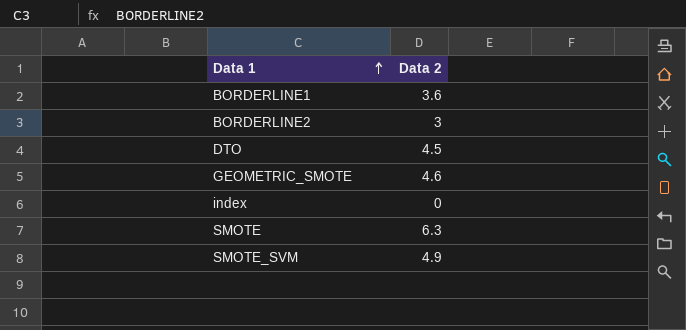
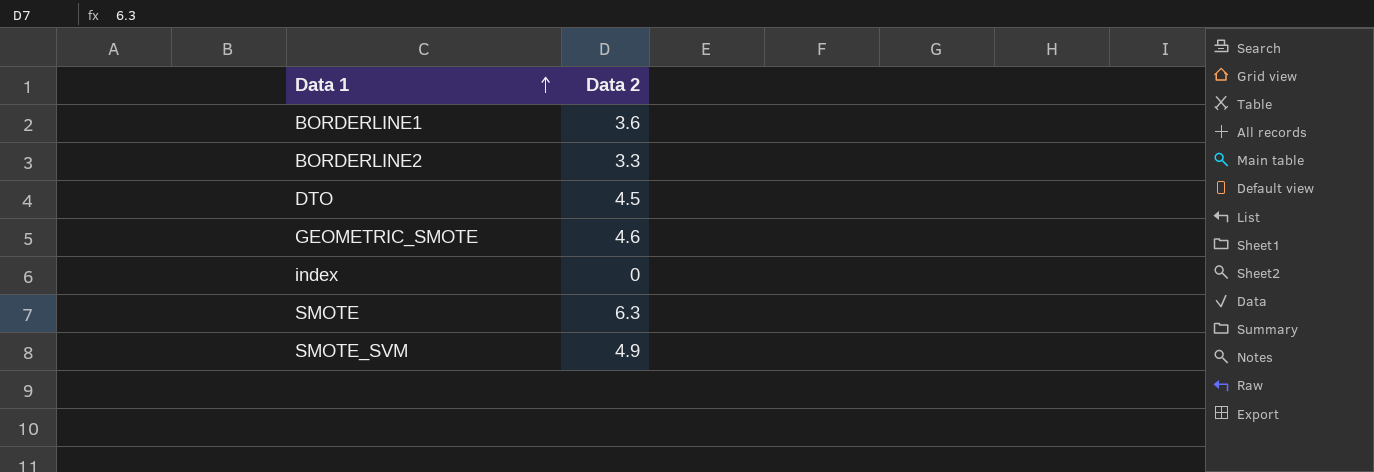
BORDERLINE2 | Data 2: 3 -> 3.3

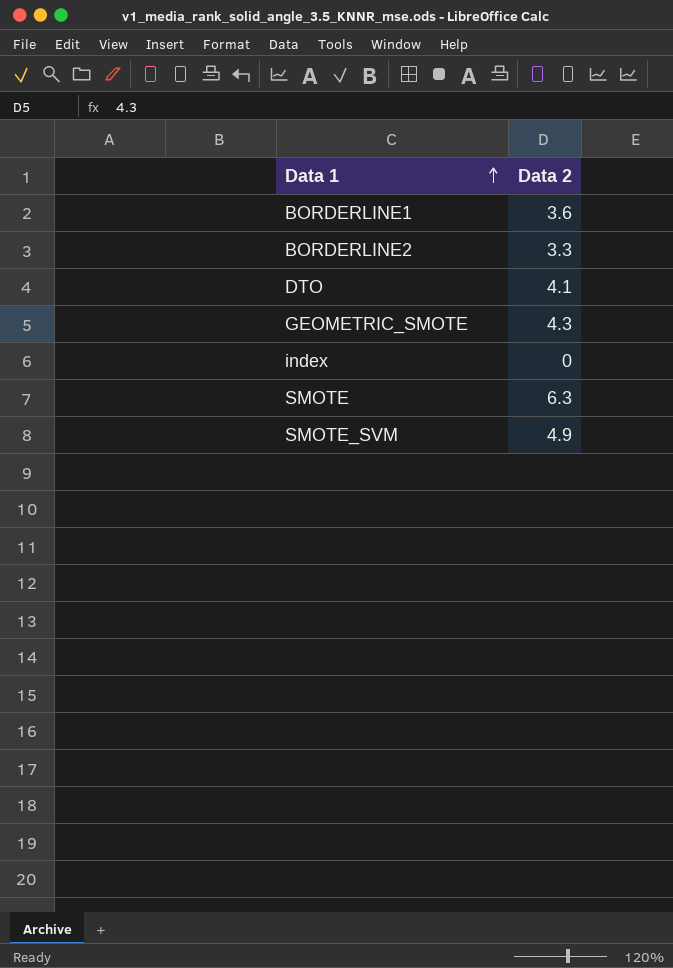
DTO | Data 2: 4.5 -> 4.1
GEOMETRIC_SMOTE | Data 2: 4.6 -> 4.3

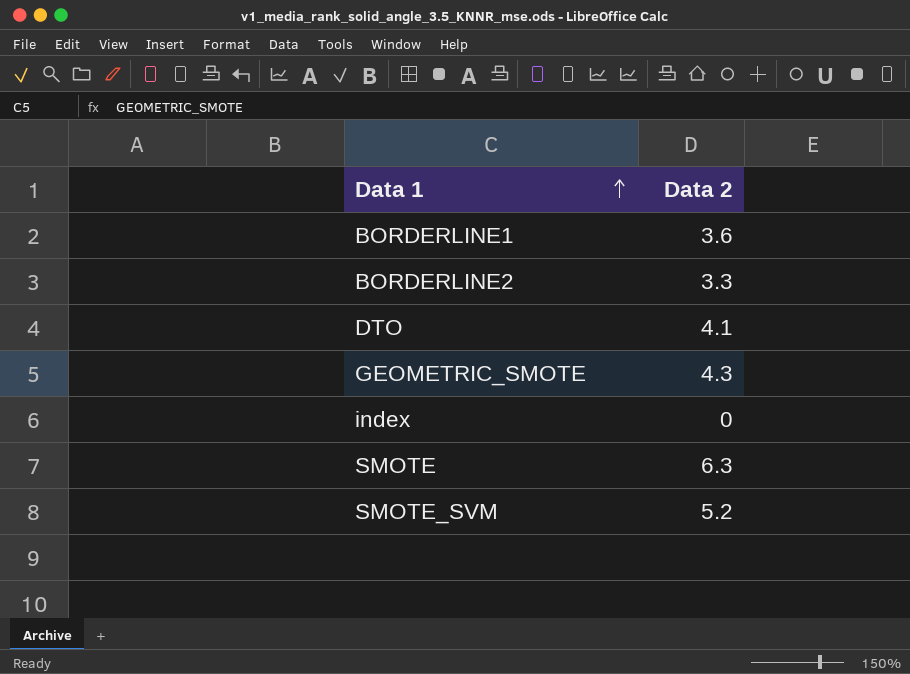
SMOTE_SVM | Data 2: 4.9 -> 5.2

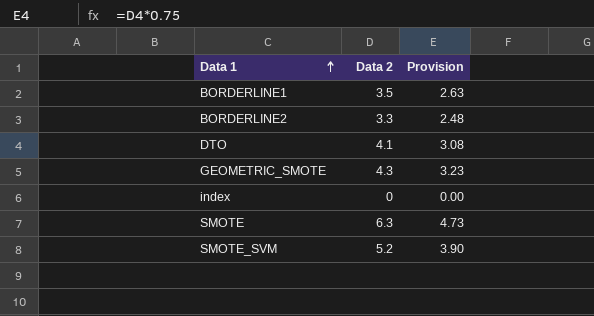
column Provision | formula: none -> [Data 2] * 0.75
BORDERLINE1 | Data 2: 3.6 -> 3.5

